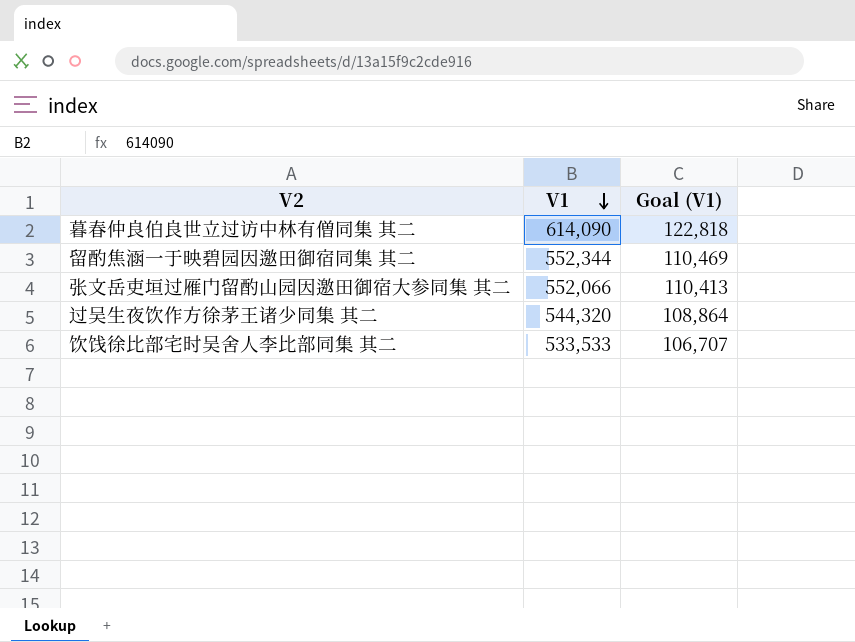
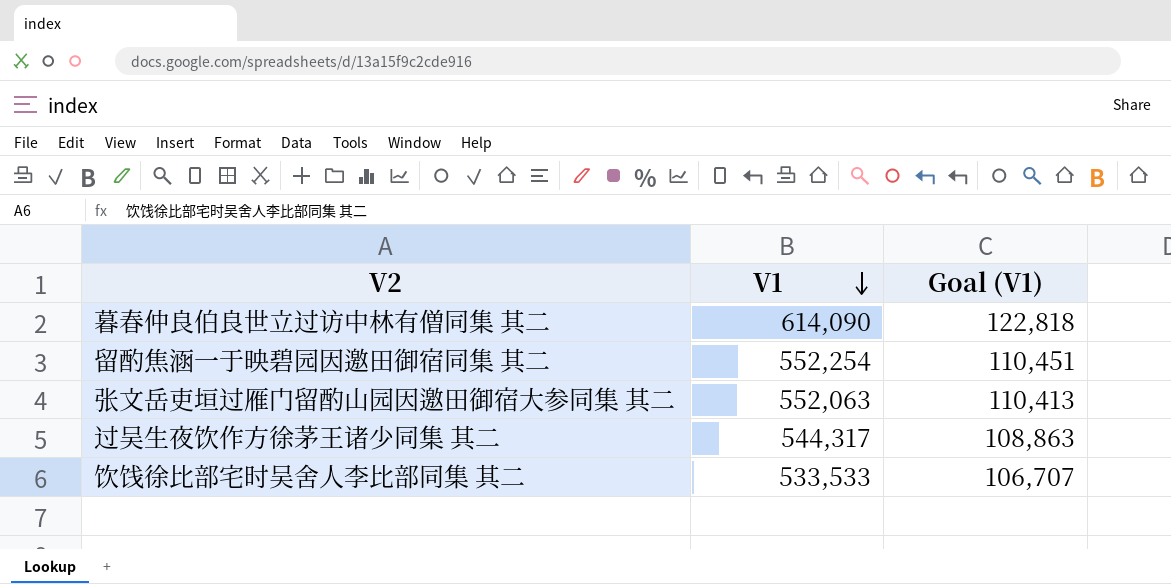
留酌焦涵一于映碧园因邀田御宿同集 其二 | V1: 552,344 -> 552,254
留酌焦涵一于映碧园因邀田御宿同集 其二 | Goal (V1): 110,469 -> 110,451
张文岳吏垣过雁门留酌山园因邀田御宿大参同集 其二 | V1: 552,066 -> 552,063
过吴生夜饮作方徐茅王诸少同集 其二 | V1: 544,320 -> 544,317
过吴生夜饮作方徐茅王诸少同集 其二 | Goal (V1): 108,864 -> 108,863

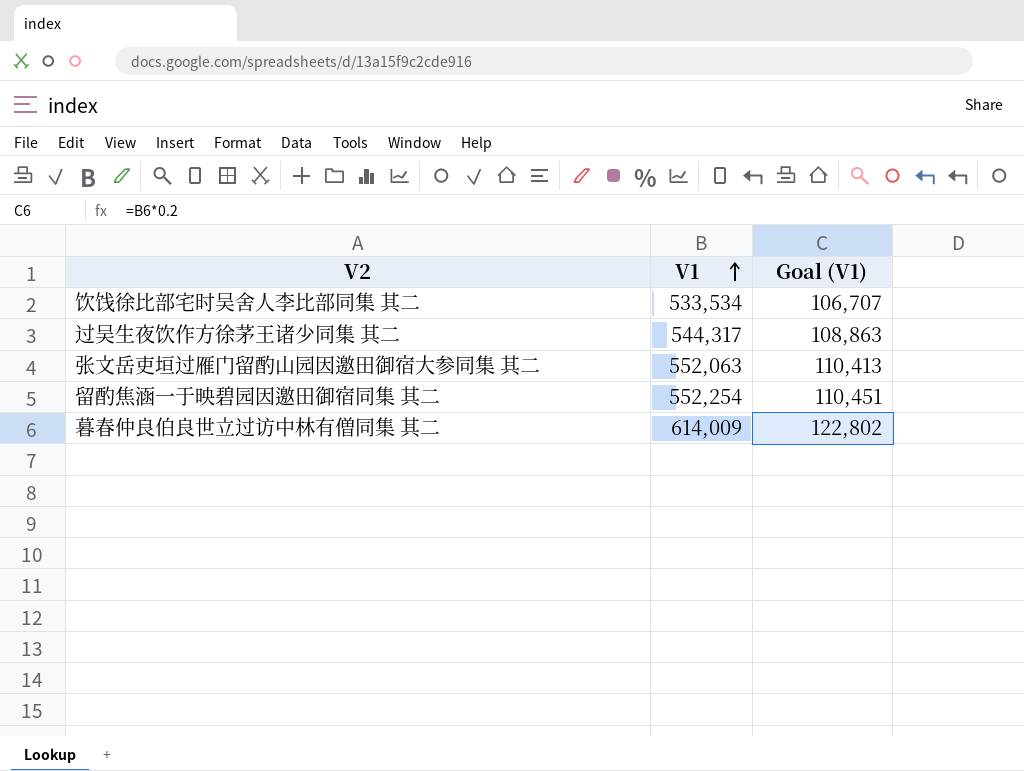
row order: V1 descending -> V1 ascending
饮饯徐比部宅时吴舍人李比部同集 其二 | V1: 533,533 -> 533,534
暮春仲良伯良世立过访中林有僧同集 其二 | V1: 614,090 -> 614,009
暮春仲良伯良世立过访中林有僧同集 其二 | Goal (V1): 122,818 -> 122,802

